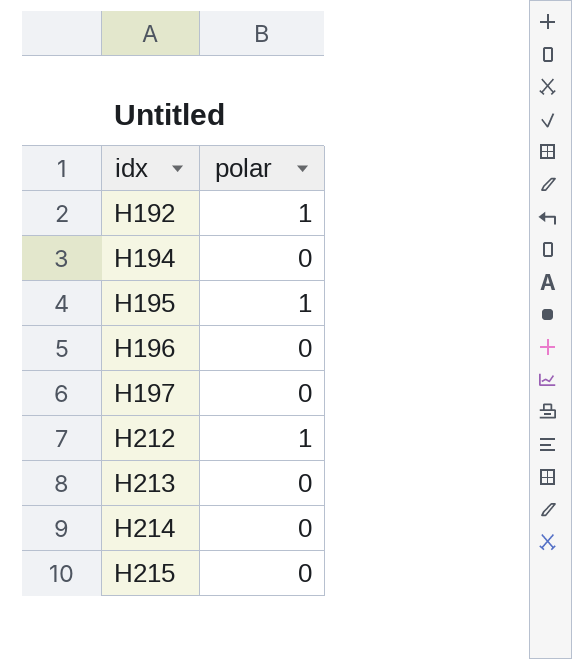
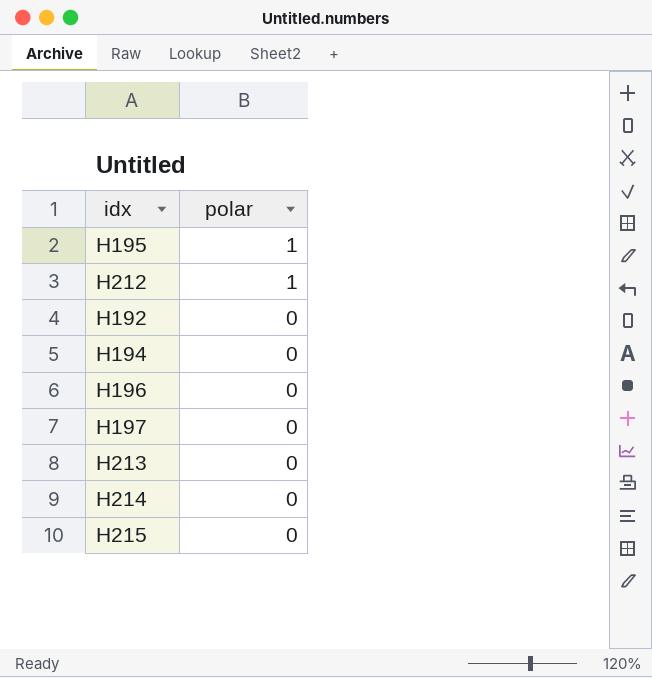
row order: idx ascending -> polar descending
H192 | polar: 1 -> 0

